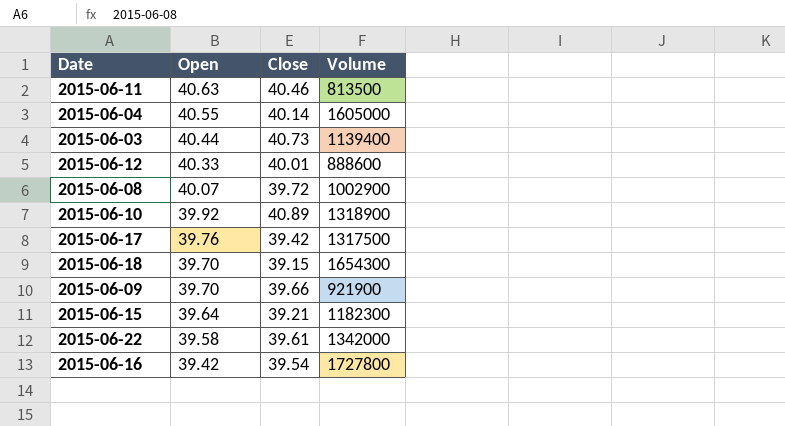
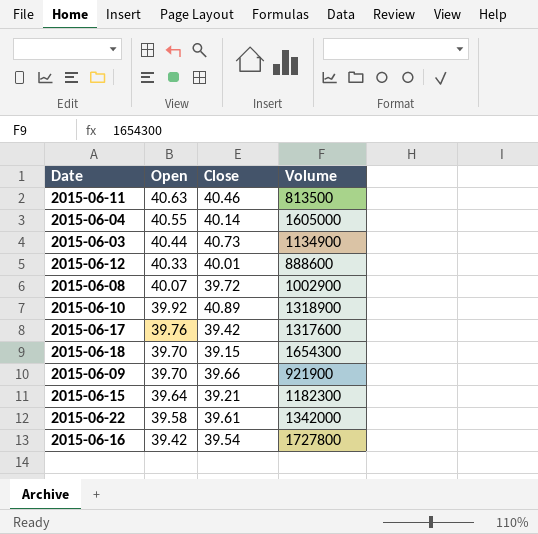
2015-06-03 | Volume: 1139400 -> 1134900
2015-06-17 | Volume: 1317500 -> 1317600

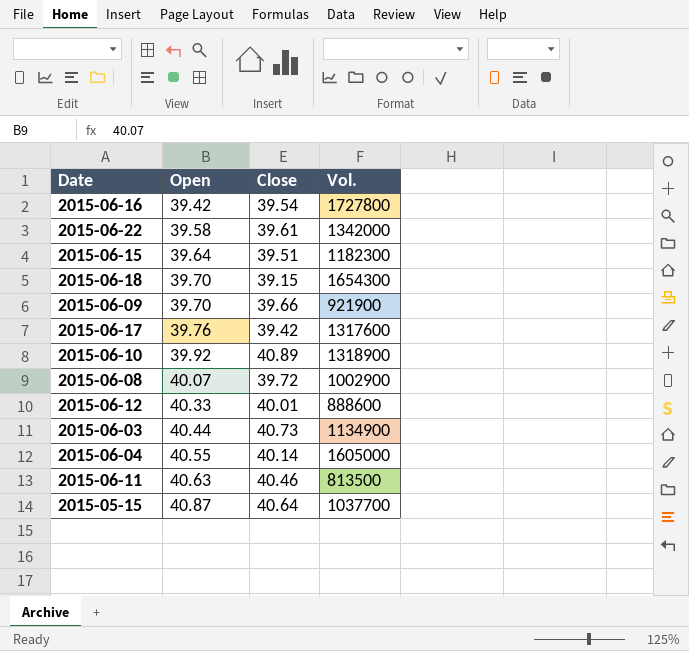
row order: Open descending -> Open ascending
column name: Volume -> Vol.
2015-06-15 | Close: 39.21 -> 39.51
row 2015-05-15: none -> 40.87 | 40.64 | 1037700

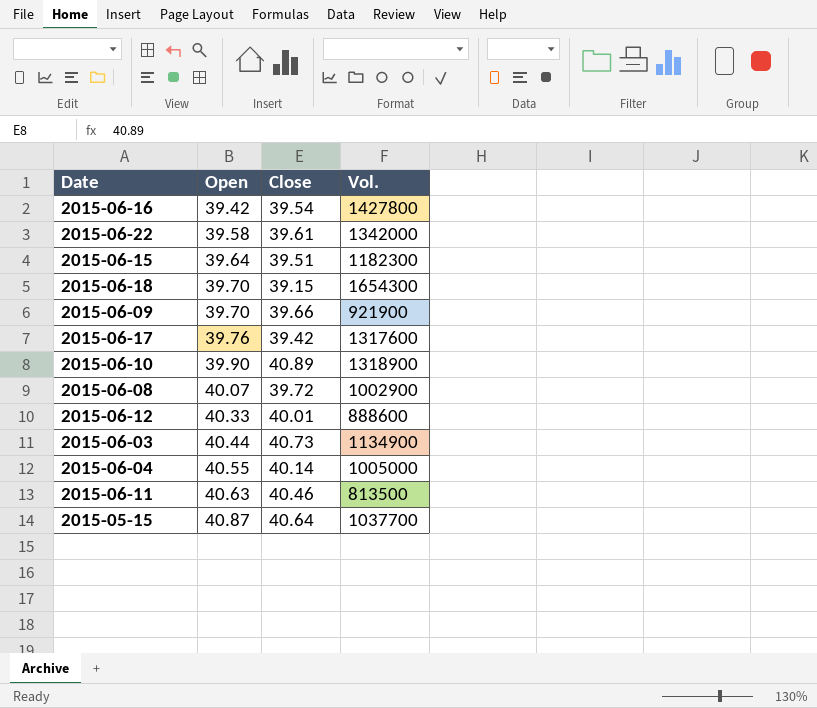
2015-06-16 | Vol.: 1727800 -> 1427800
2015-06-10 | Open: 39.92 -> 39.90
2015-06-04 | Vol.: 1605000 -> 1005000

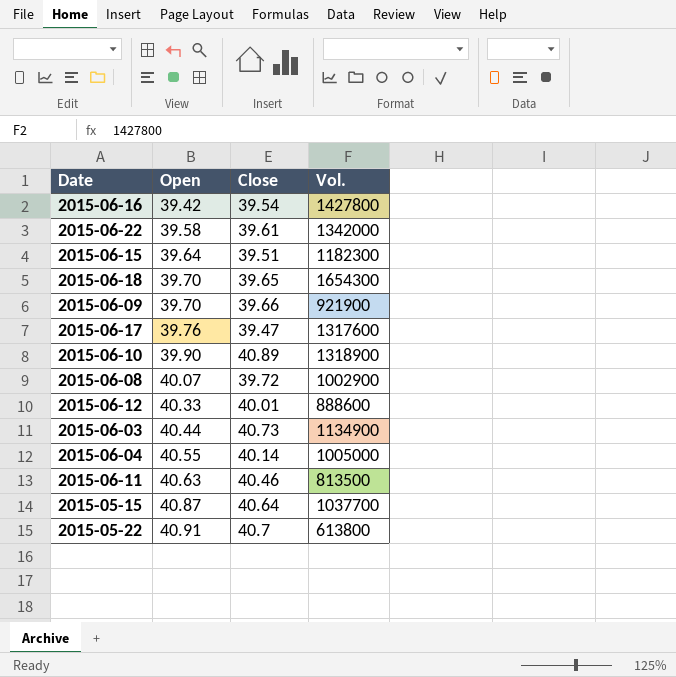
2015-06-18 | Close: 39.15 -> 39.65
2015-06-17 | Close: 39.42 -> 39.47
row 2015-05-22: none -> 40.91 | 40.7 | 613800

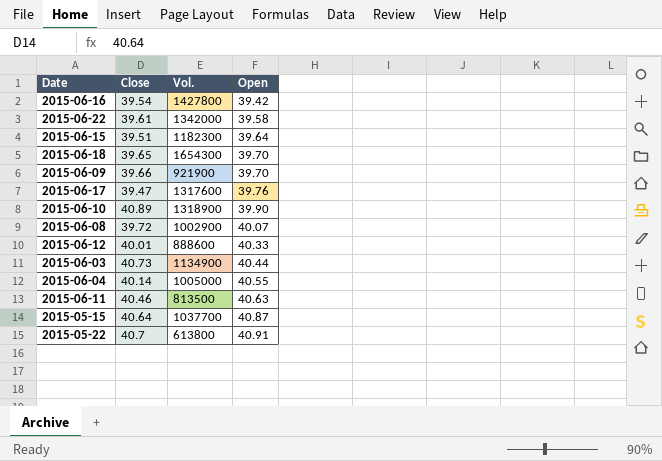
column Open | position: 2 -> 4

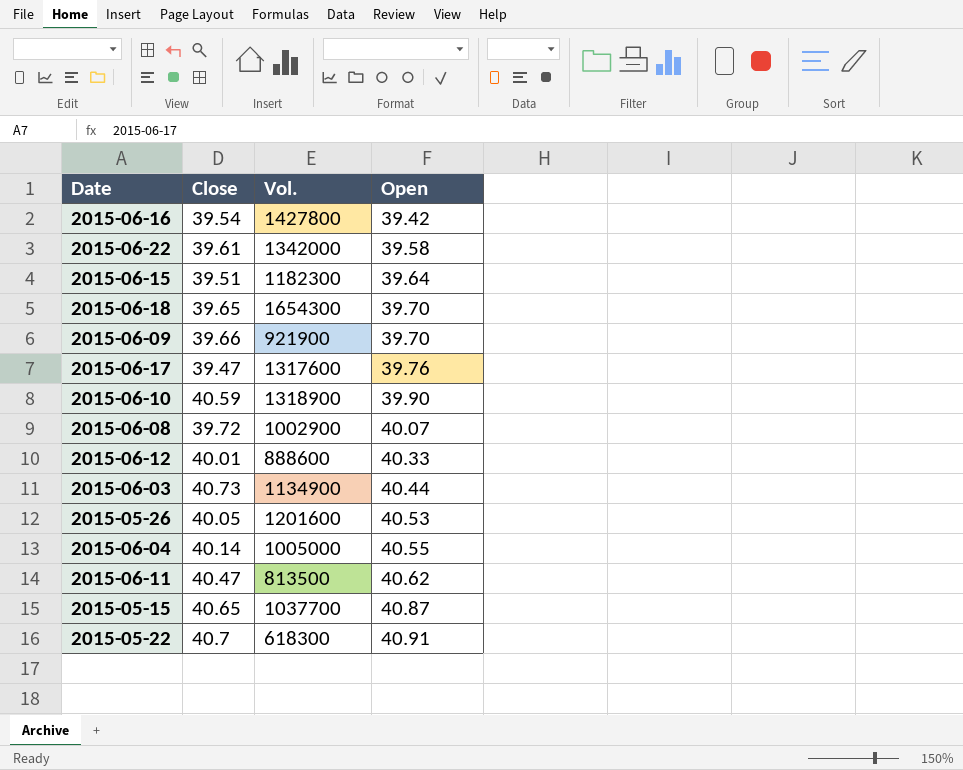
2015-06-10 | Close: 40.89 -> 40.59
row 2015-05-26: none -> 40.05 | 1201600 | 40.53
2015-06-11 | Close: 40.46 -> 40.47
2015-06-11 | Open: 40.63 -> 40.62
2015-05-15 | Close: 40.64 -> 40.65
2015-05-22 | Vol.: 613800 -> 618300

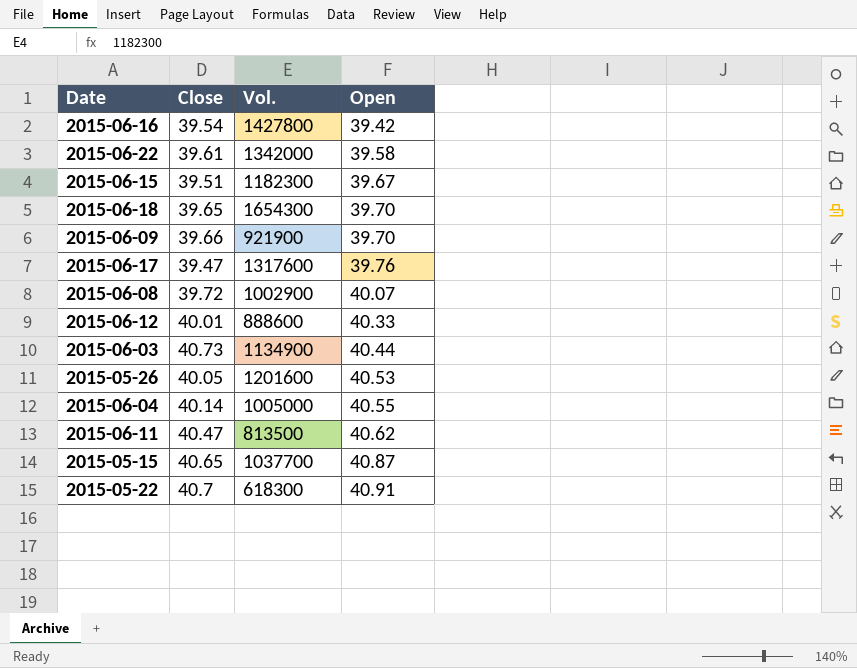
row 2015-06-10: 40.59 | 1318900 | 39.90 -> none
2015-06-15 | Open: 39.64 -> 39.67

